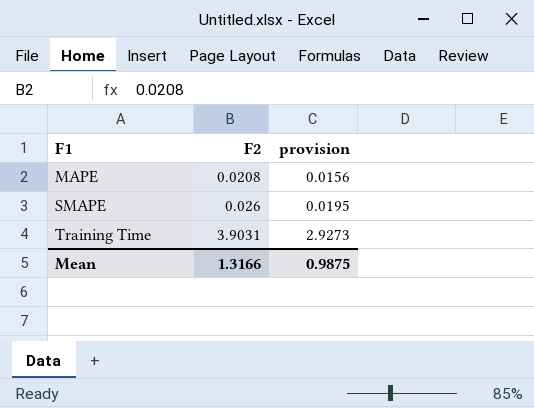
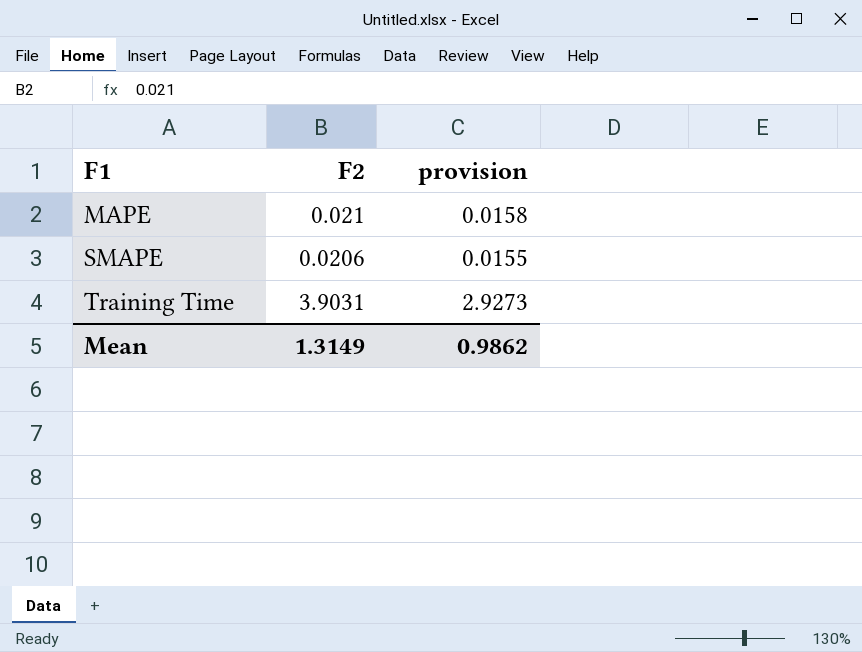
MAPE | F2: 0.0208 -> 0.021
MAPE | provision: 0.0156 -> 0.0158
SMAPE | F2: 0.026 -> 0.0206
SMAPE | provision: 0.0195 -> 0.0155
Mean | F2: 1.3166 -> 1.3149
Mean | provision: 0.9875 -> 0.9862

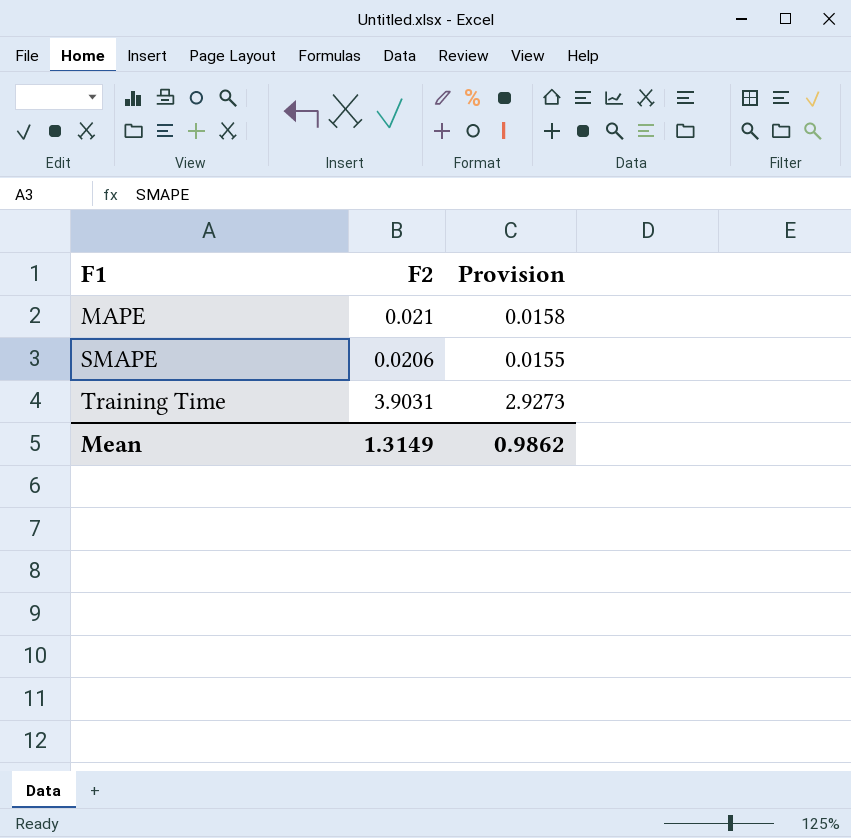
column name: provision -> Provision

